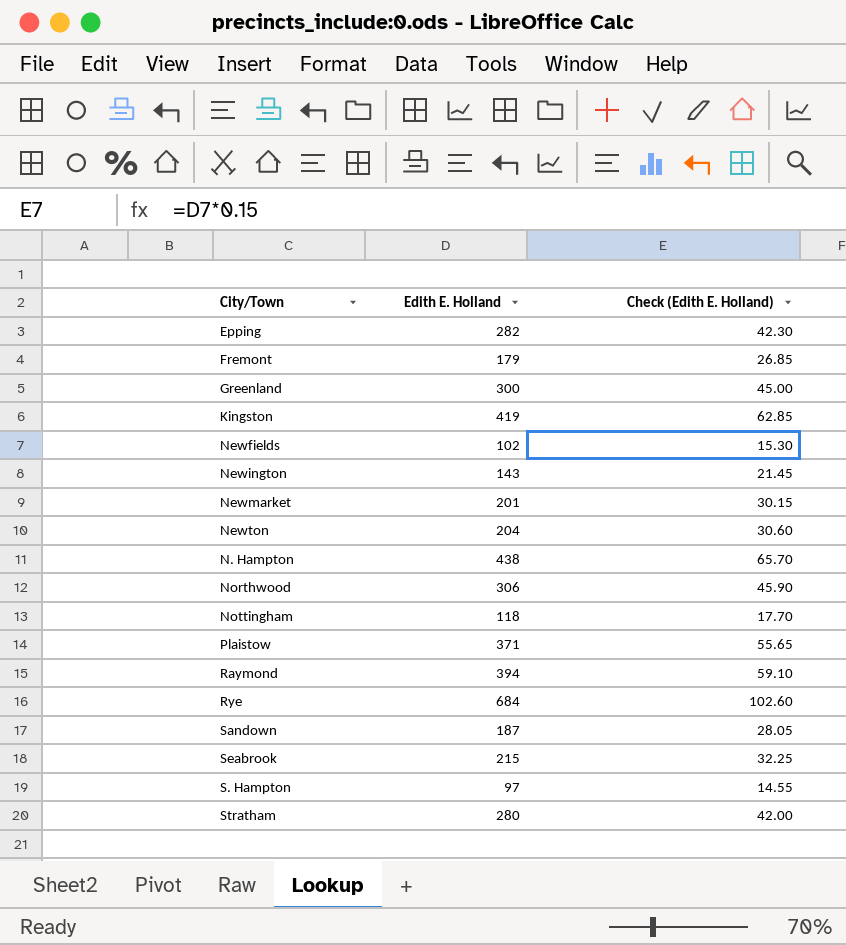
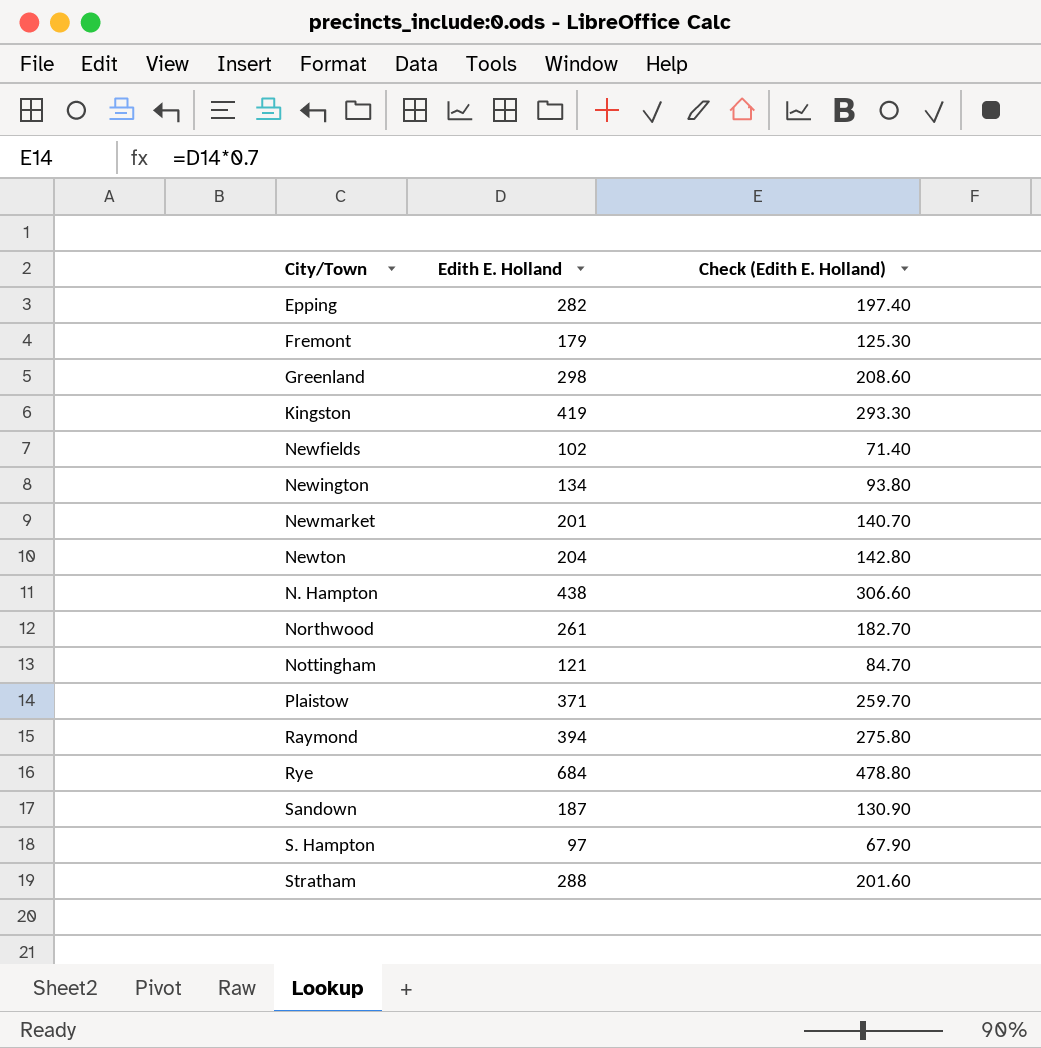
column Check (Edith E. Holland) | formula: [Edith E. Holland] * 0.15 -> [Edith E. Holland] * 0.7
row Seabrook: 215 | 32.25 -> none
Greenland | Edith E. Holland: 300 -> 298
Newington | Edith E. Holland: 143 -> 134
Northwood | Edith E. Holland: 306 -> 261
Nottingham | Edith E. Holland: 118 -> 121
Stratham | Edith E. Holland: 280 -> 288

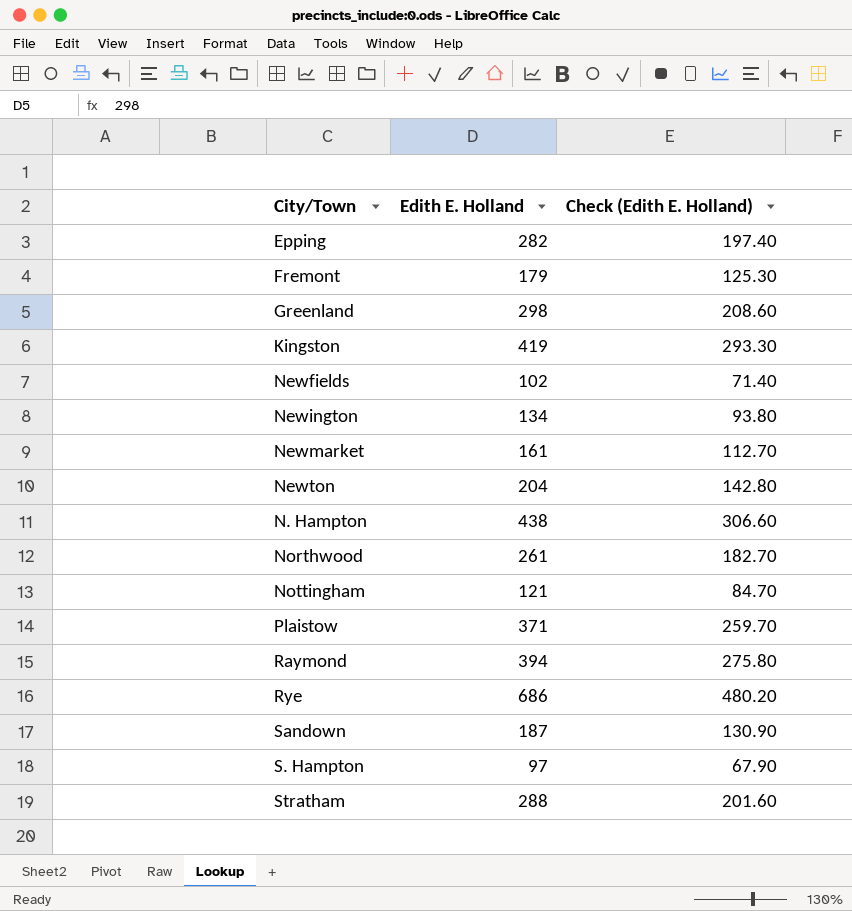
Newmarket | Edith E. Holland: 201 -> 161
Newmarket | Check (Edith E. Holland): 140.70 -> 112.70
Rye | Edith E. Holland: 684 -> 686
Rye | Check (Edith E. Holland): 478.80 -> 480.20

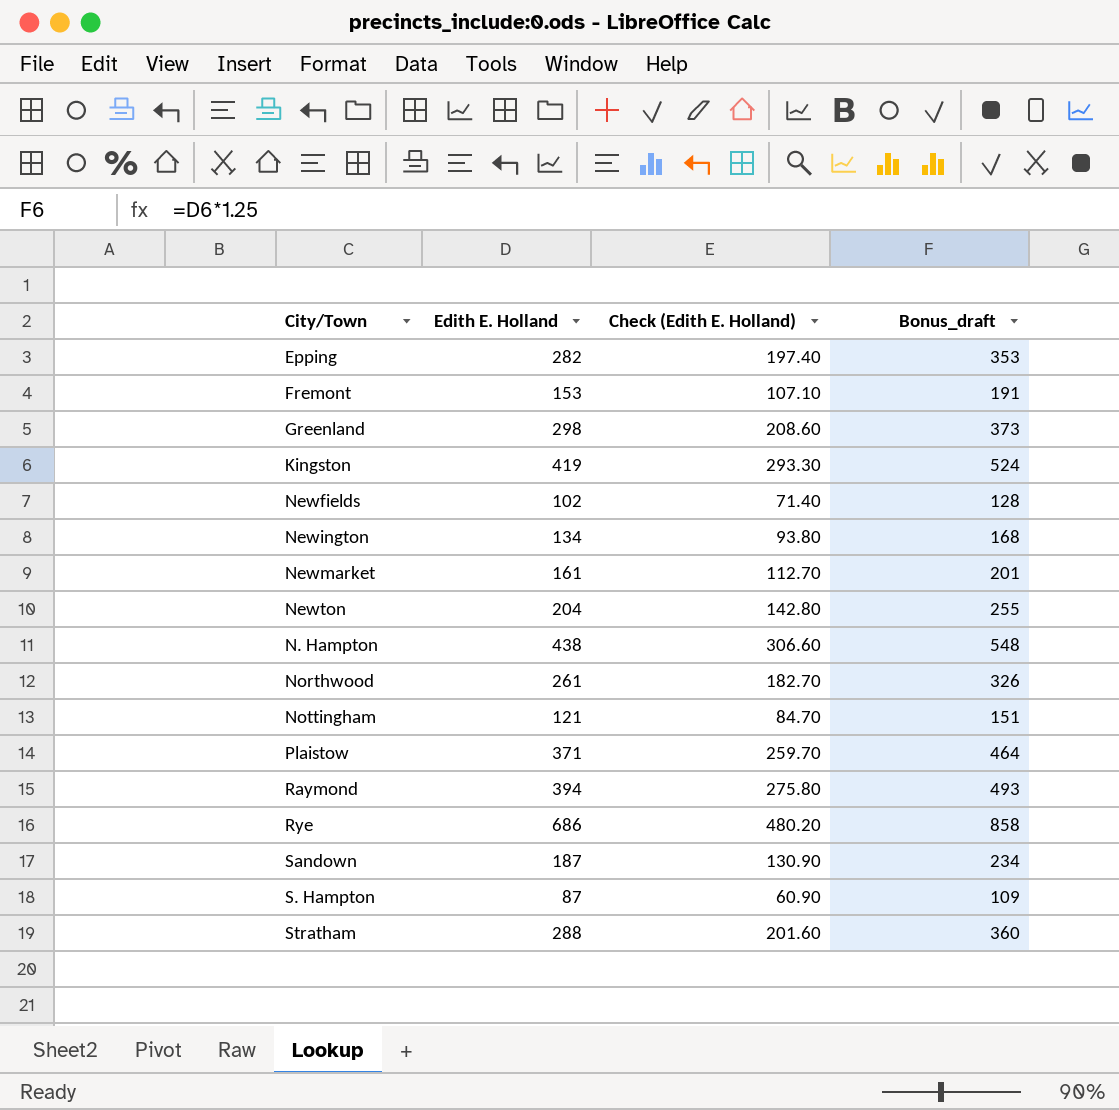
column Bonus_draft | formula: none -> [Edith E. Holland] * 1.25
Fremont | Edith E. Holland: 179 -> 153
Fremont | Check (Edith E. Holland): 125.30 -> 107.10
S. Hampton | Edith E. Holland: 97 -> 87
S. Hampton | Check (Edith E. Holland): 67.90 -> 60.90

